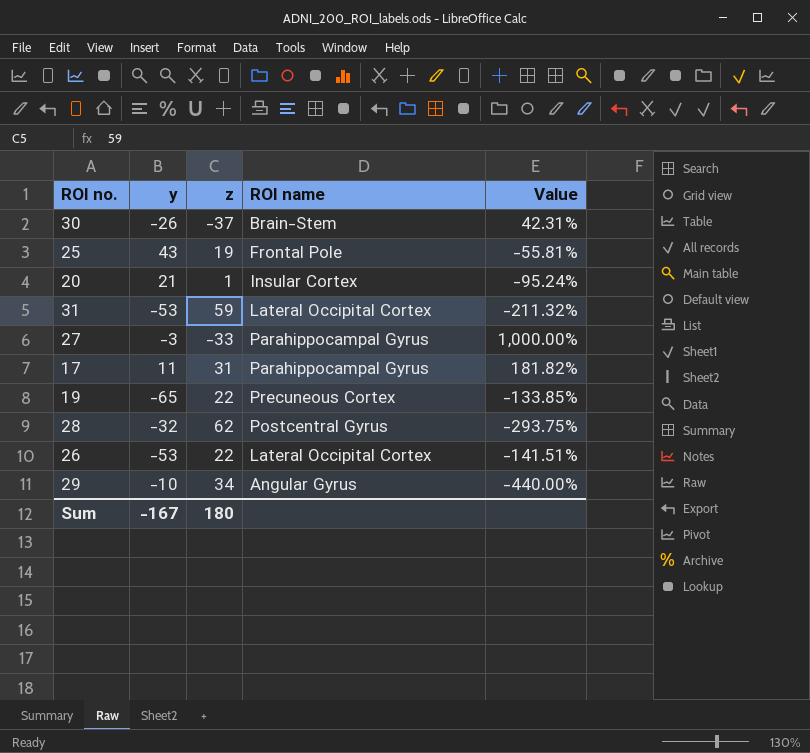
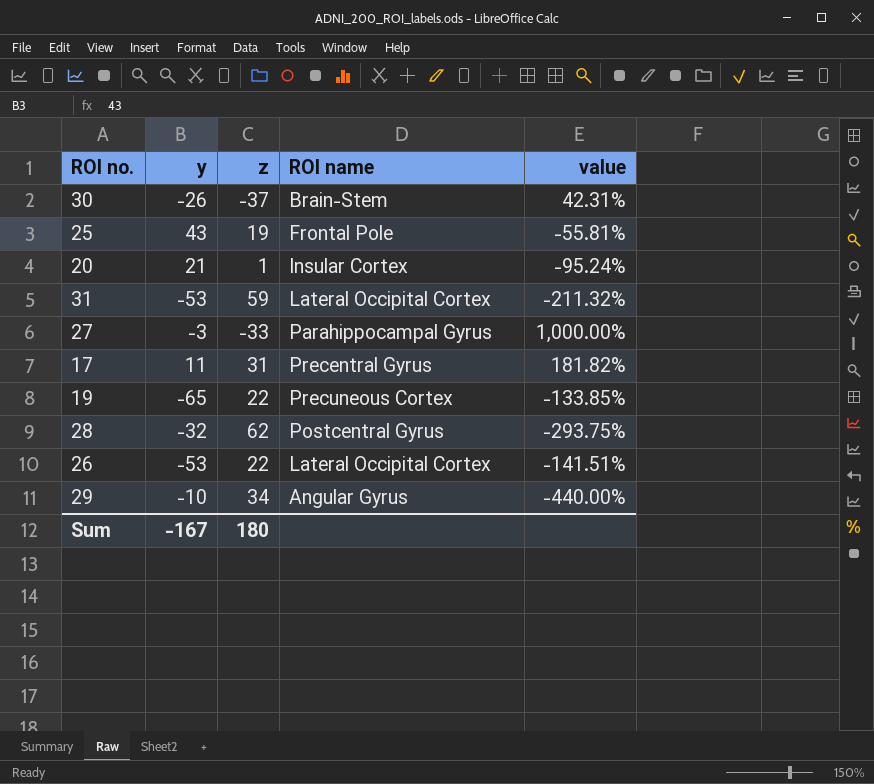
column name: Value -> value
17 | ROI name: Parahippocampal Gyrus -> Precentral Gyrus

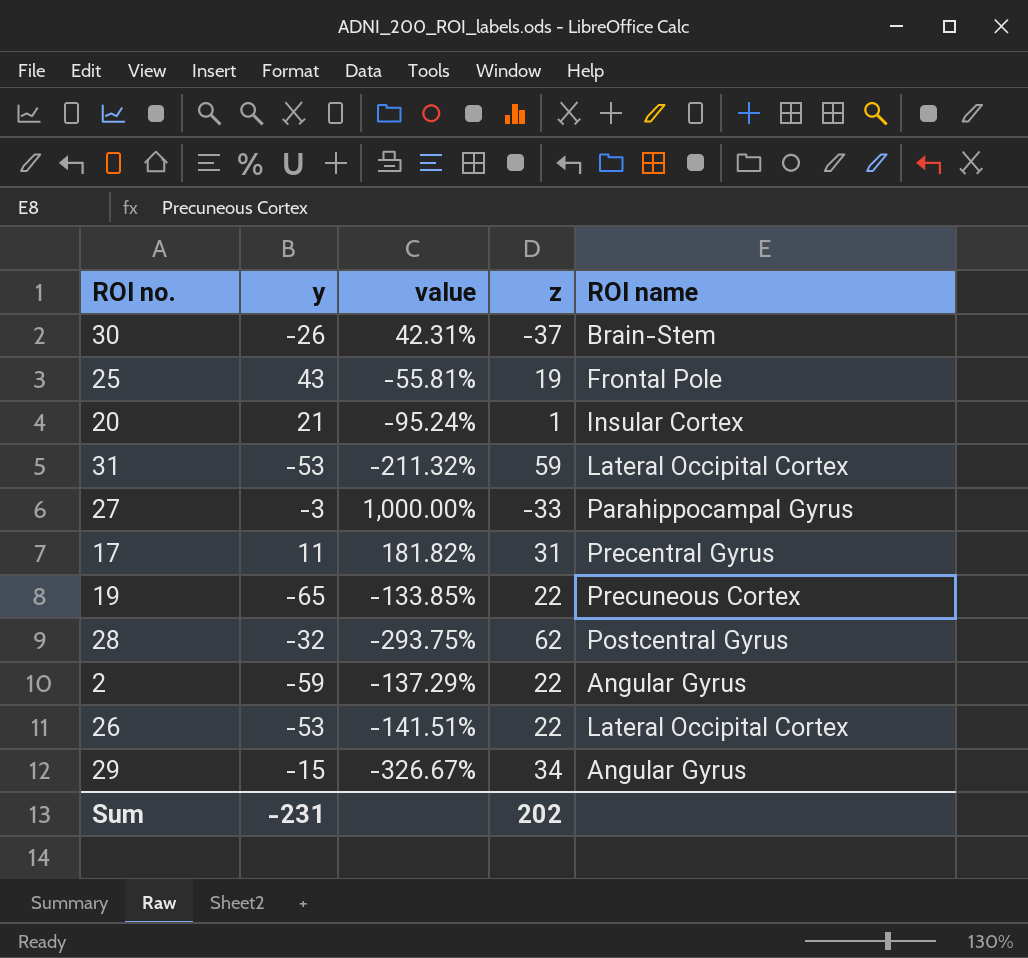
column value | position: 5 -> 3
row 2: none -> -59 | -137.29% | 22 | Angular Gyrus
29 | y: -10 -> -15
29 | value: -440.00% -> -326.67%
Sum | y: -167 -> -231
Sum | z: 180 -> 202

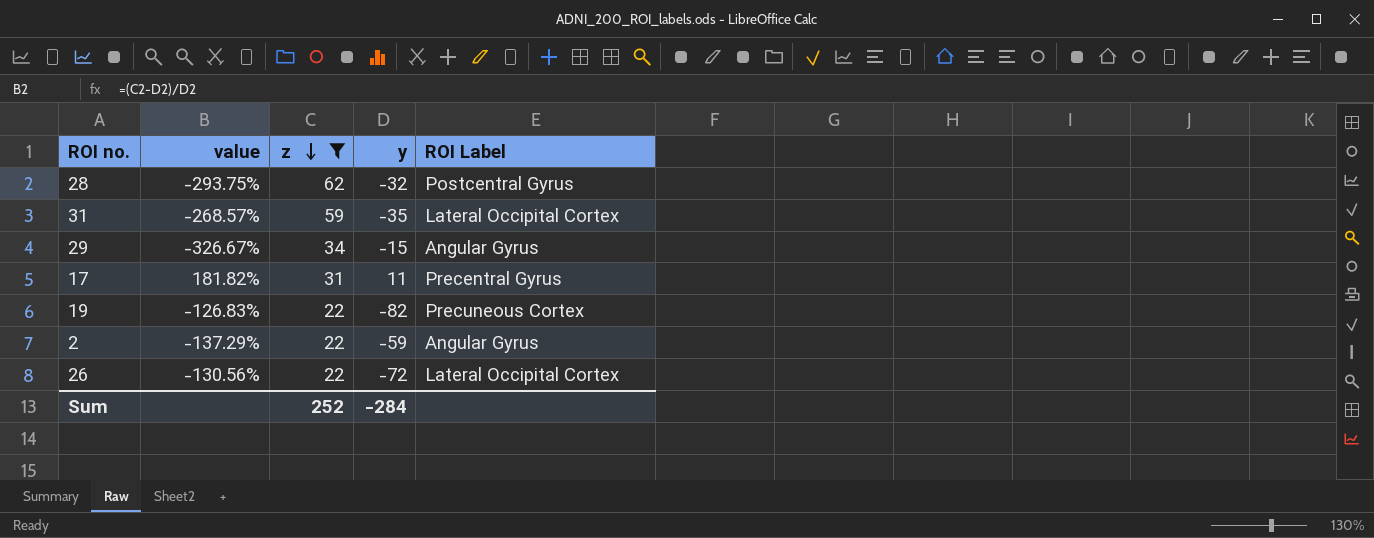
filter: none -> z >= 22
row order: none -> z descending
column y | position: 2 -> 4
column name: ROI name -> ROI Label
31 | value: -211.32% -> -268.57%
31 | y: -53 -> -35
19 | value: -133.85% -> -126.83%
19 | y: -65 -> -82
26 | value: -141.51% -> -130.56%
26 | y: -53 -> -72
Sum | z: 202 -> 252
Sum | y: -231 -> -284

